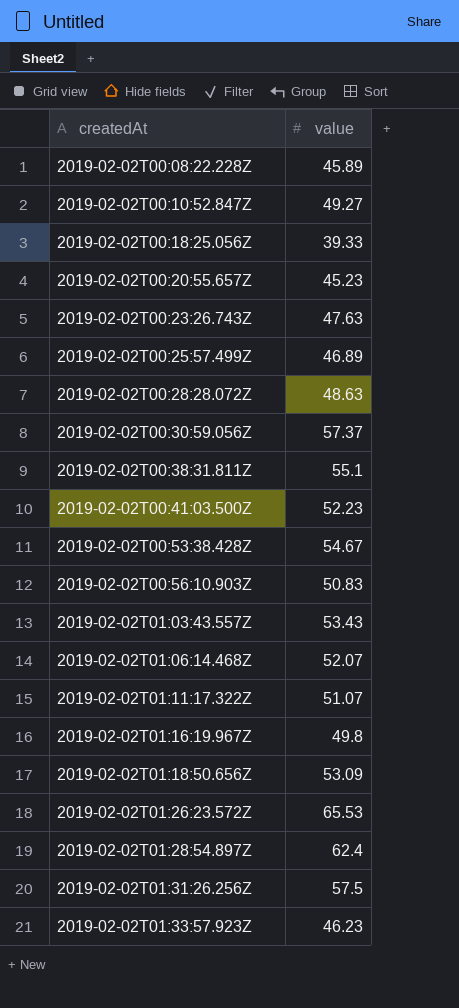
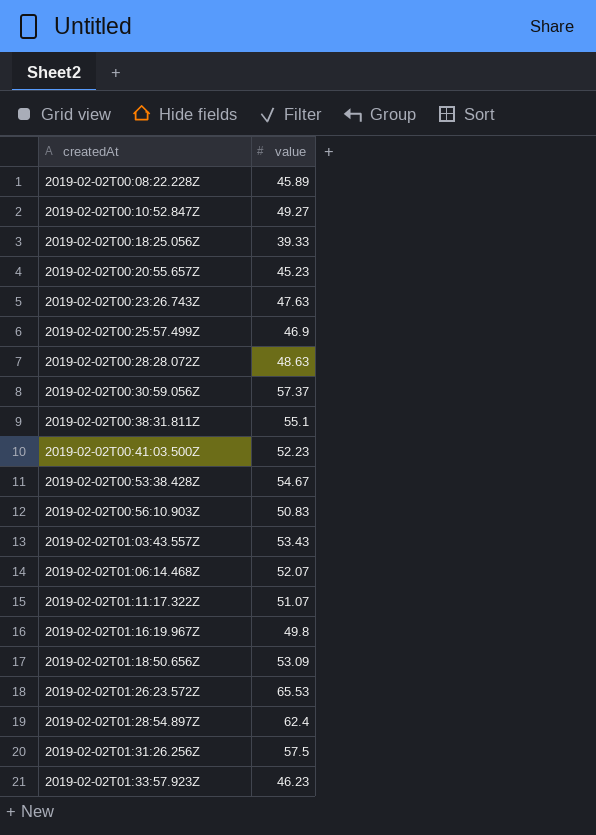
2019-02-02T00:25:57.499Z | value: 46.89 -> 46.9

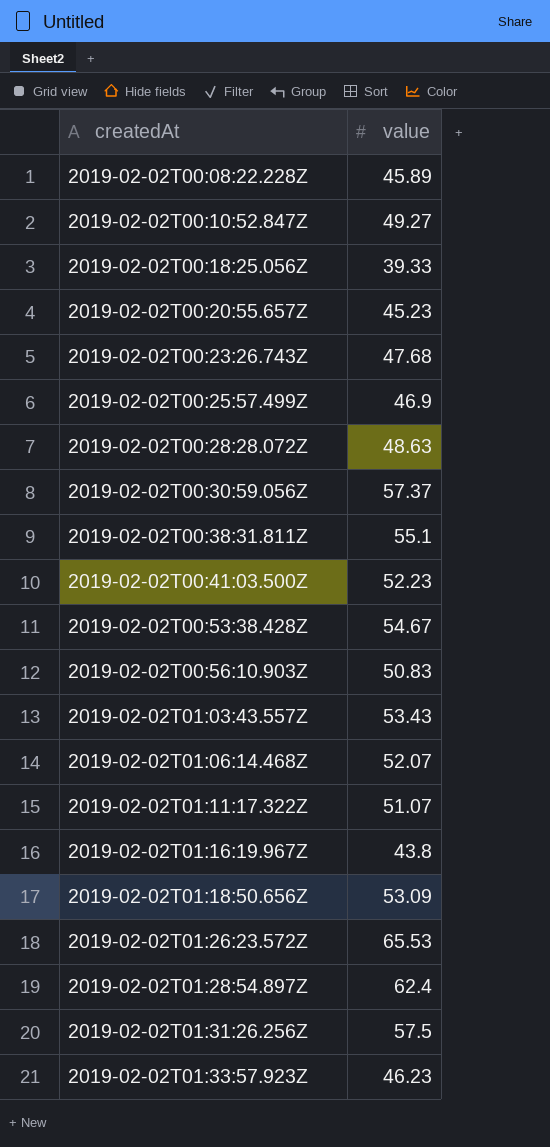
2019-02-02T00:23:26.743Z | value: 47.63 -> 47.68
2019-02-02T01:16:19.967Z | value: 49.8 -> 43.8

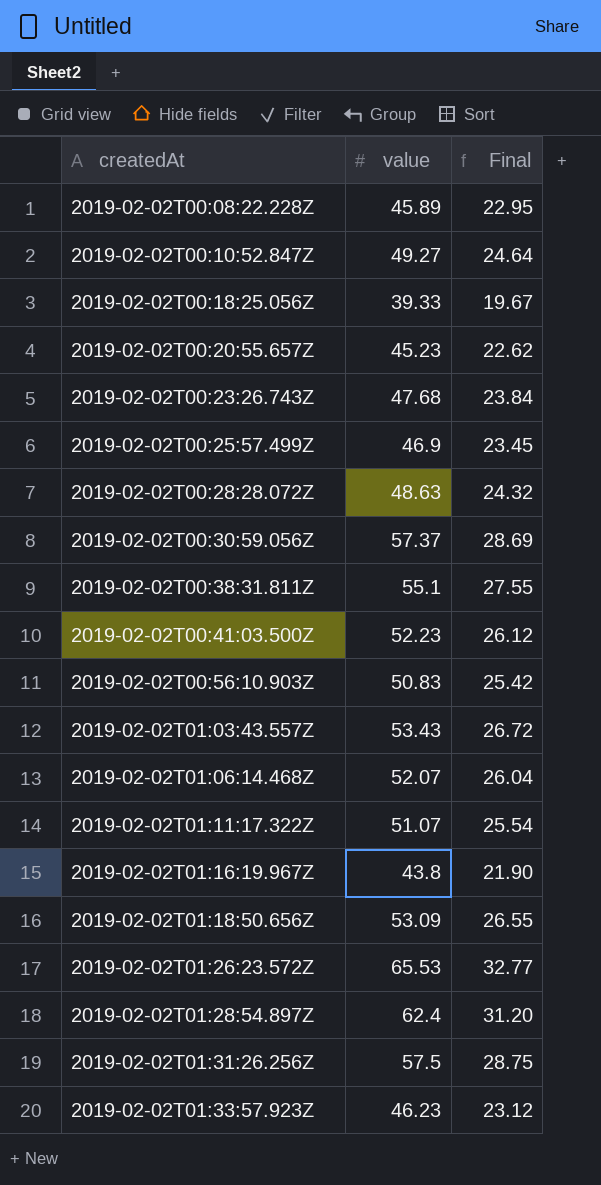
column Final | formula: none -> [value] * 0.5
row 2019-02-02T00:53:38.428Z: 54.67 -> none

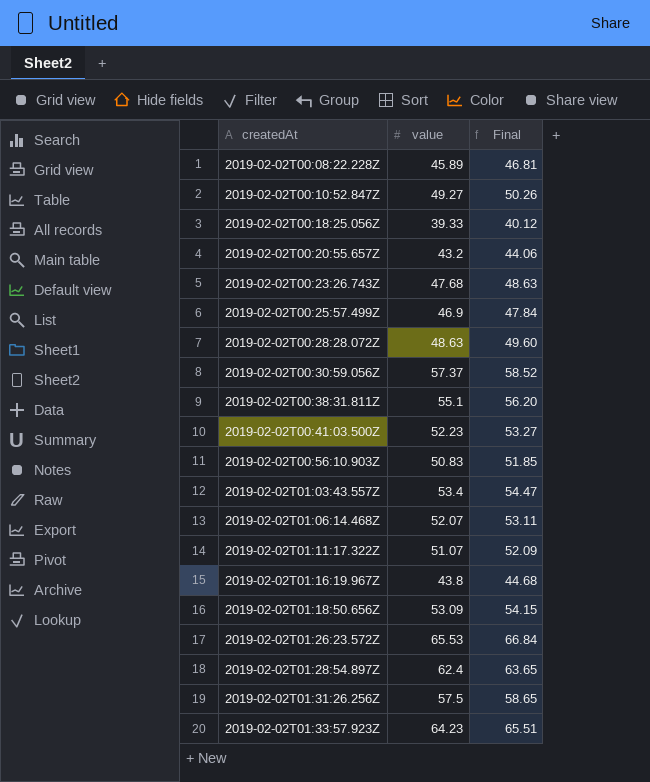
column Final | formula: [value] * 0.5 -> [value] * 1.02
2019-02-02T00:20:55.657Z | value: 45.23 -> 43.2
2019-02-02T01:03:43.557Z | value: 53.43 -> 53.4
2019-02-02T01:33:57.923Z | value: 46.23 -> 64.23

